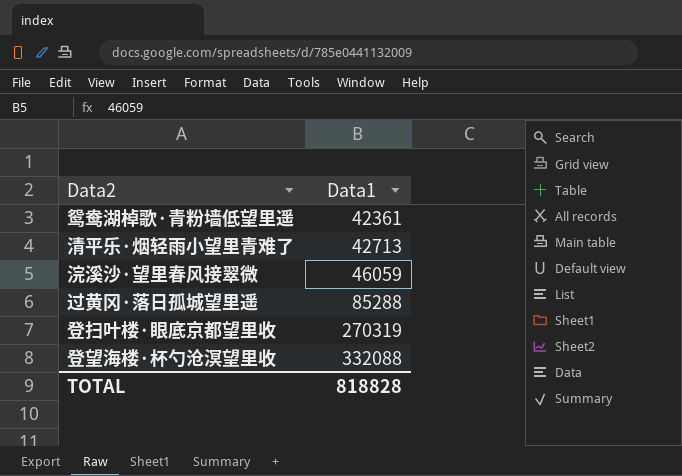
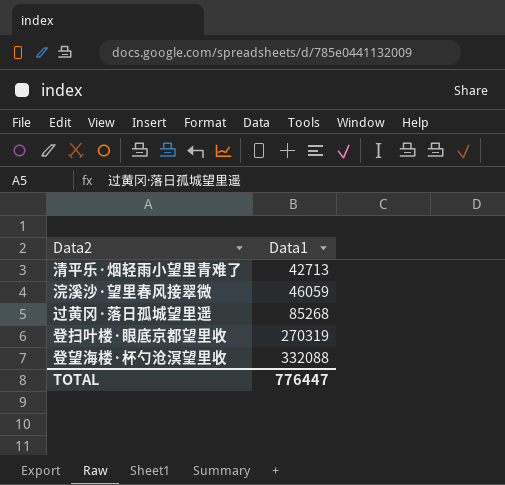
row 鸳鸯湖棹歌·青粉墙低望里遥: 42361 -> none
过黄冈·落日孤城望里遥 | Data1: 85288 -> 85268
TOTAL | Data1: 818828 -> 776447

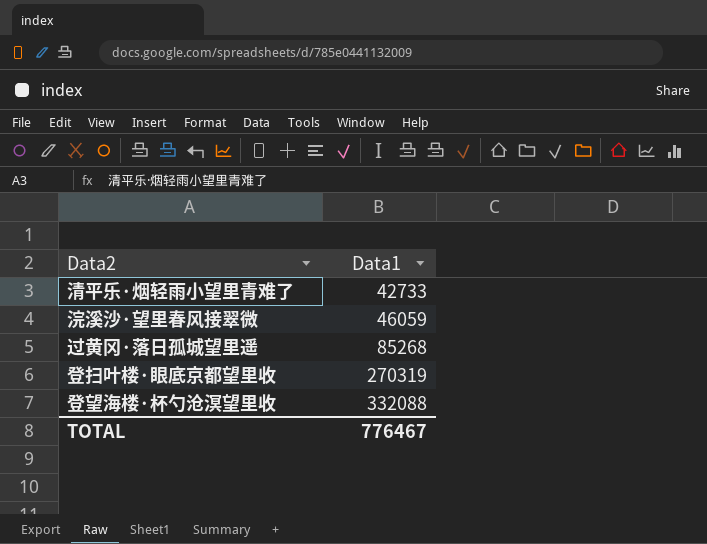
清平乐·烟轻雨小望里青难了 | Data1: 42713 -> 42733
TOTAL | Data1: 776447 -> 776467

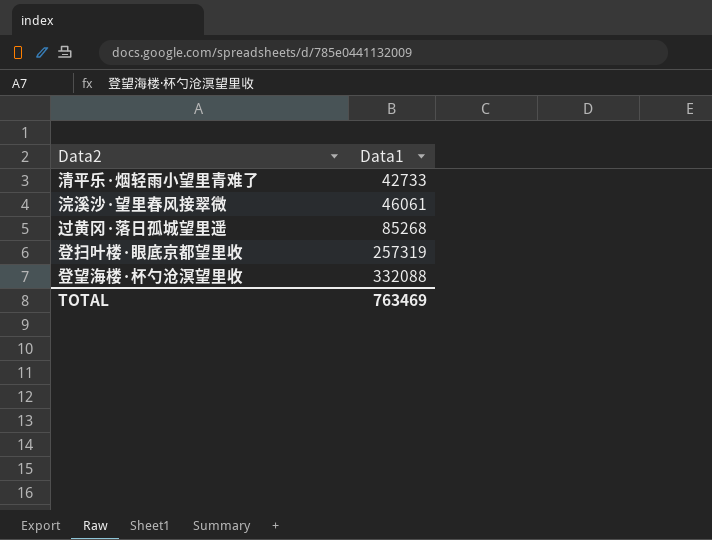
浣溪沙·望里春风接翠微 | Data1: 46059 -> 46061
登扫叶楼·眼底京都望里收 | Data1: 270319 -> 257319
TOTAL | Data1: 776467 -> 763469

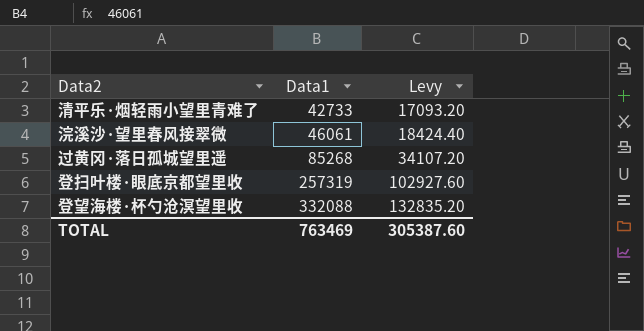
column Levy | formula: none -> [Data1] * 0.4

